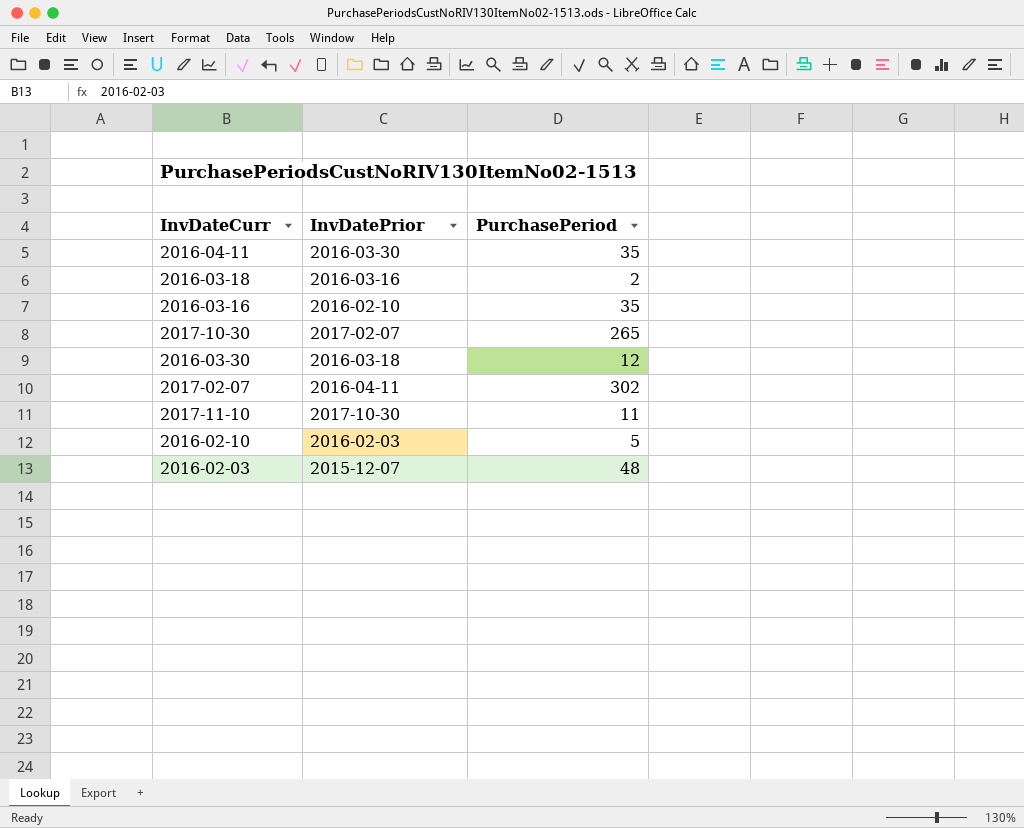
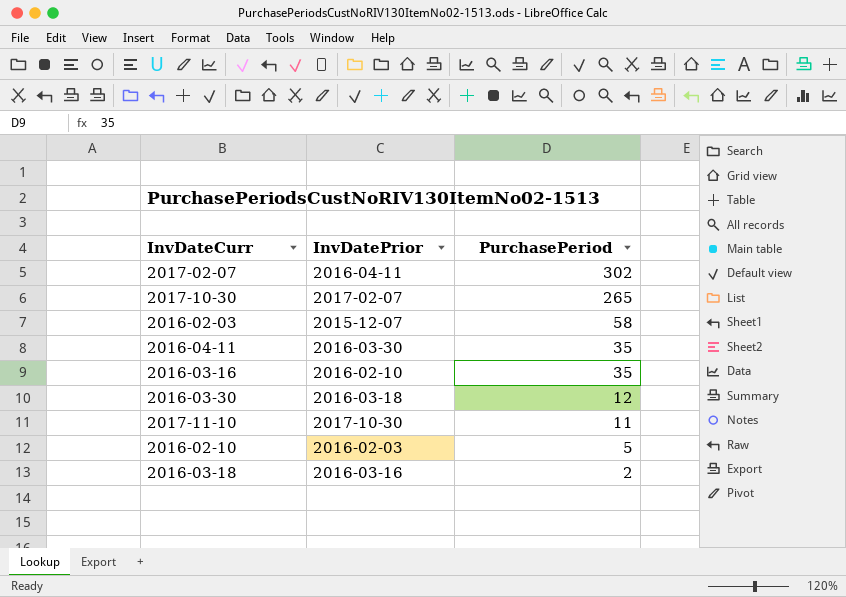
row order: none -> PurchasePeriod descending
2016-02-03 | PurchasePeriod: 48 -> 58

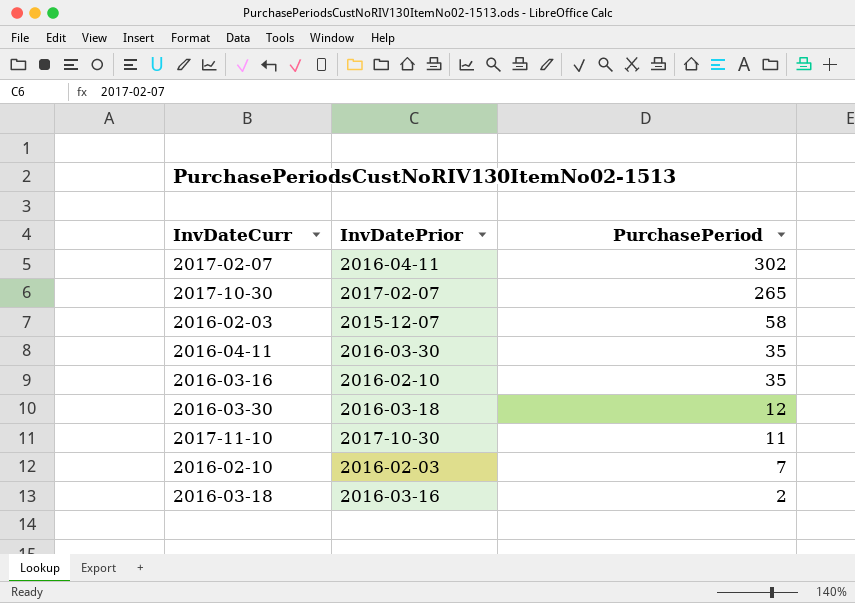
2016-02-10 | PurchasePeriod: 5 -> 7

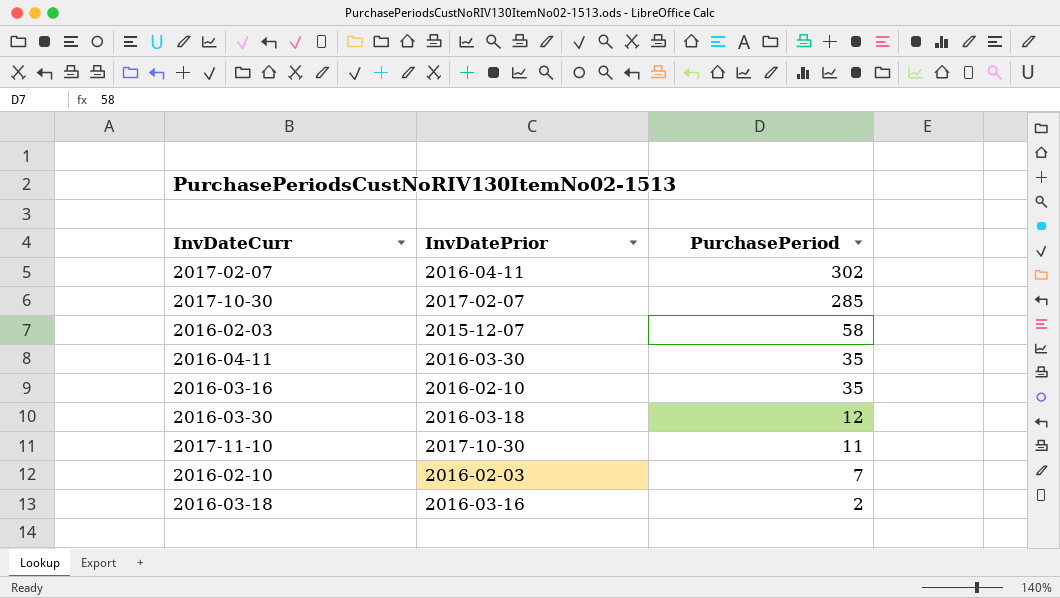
2017-10-30 | PurchasePeriod: 265 -> 285

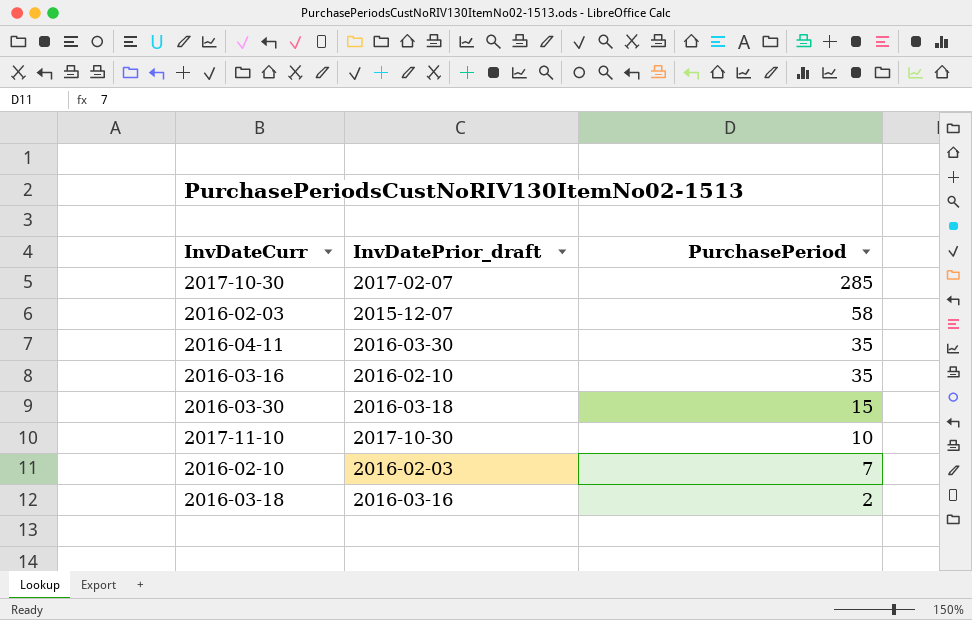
column name: InvDatePrior -> InvDatePrior_draft
row 2017-02-07: 2016-04-11 | 302 -> none
2016-03-30 | PurchasePeriod: 12 -> 15
2017-11-10 | PurchasePeriod: 11 -> 10

